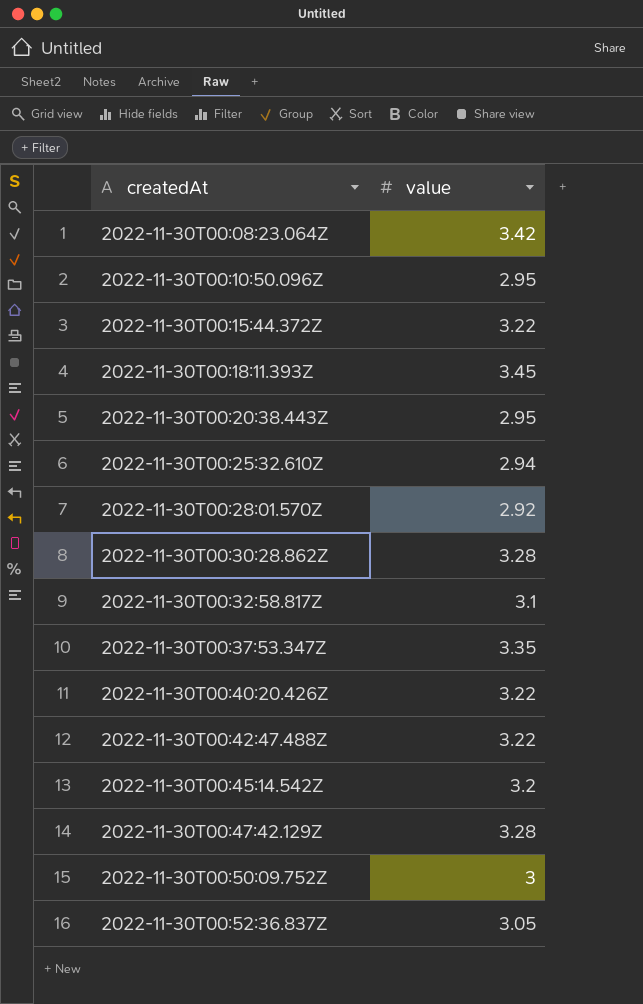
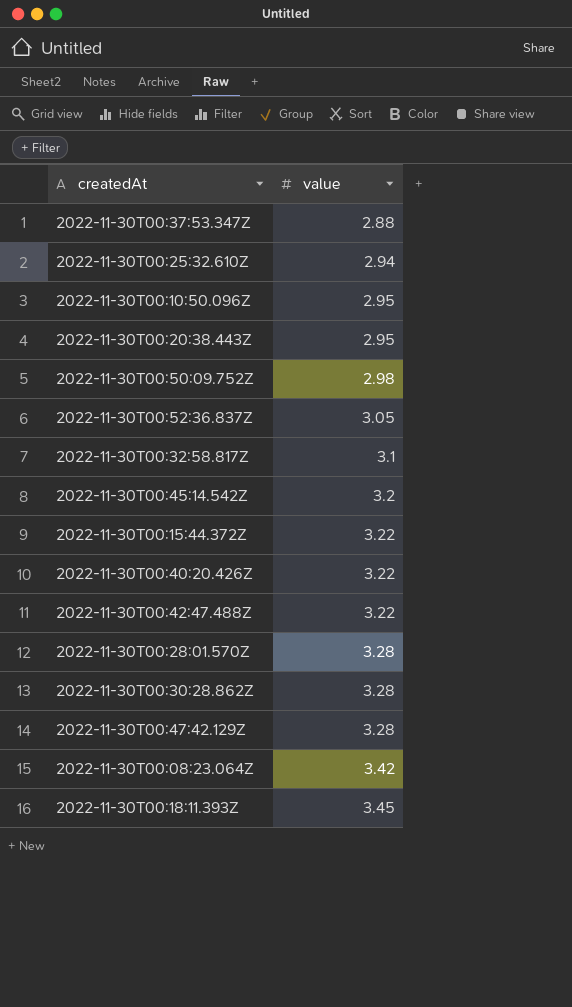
row order: createdAt ascending -> value ascending
2022-11-30T00:37:53.347Z | value: 3.35 -> 2.88
2022-11-30T00:50:09.752Z | value: 3 -> 2.98
2022-11-30T00:28:01.570Z | value: 2.92 -> 3.28

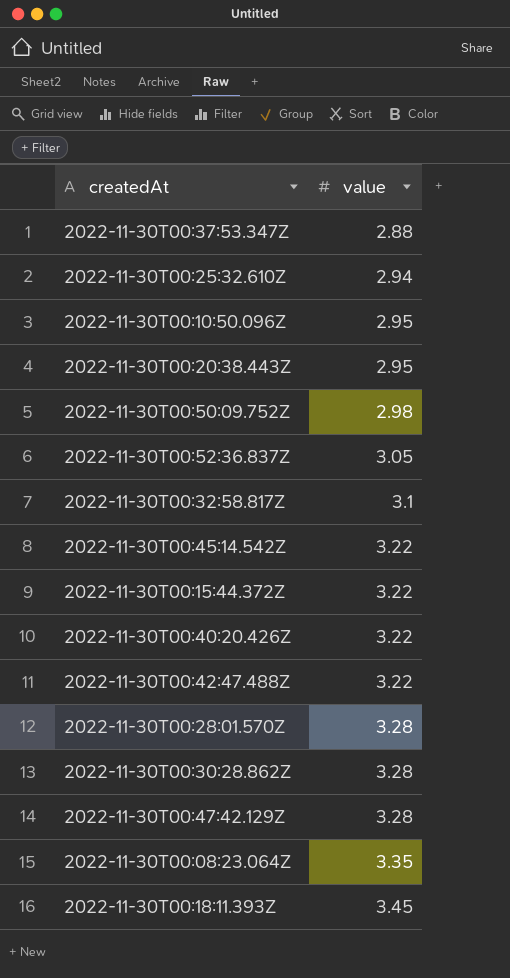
2022-11-30T00:45:14.542Z | value: 3.2 -> 3.22
2022-11-30T00:08:23.064Z | value: 3.42 -> 3.35

